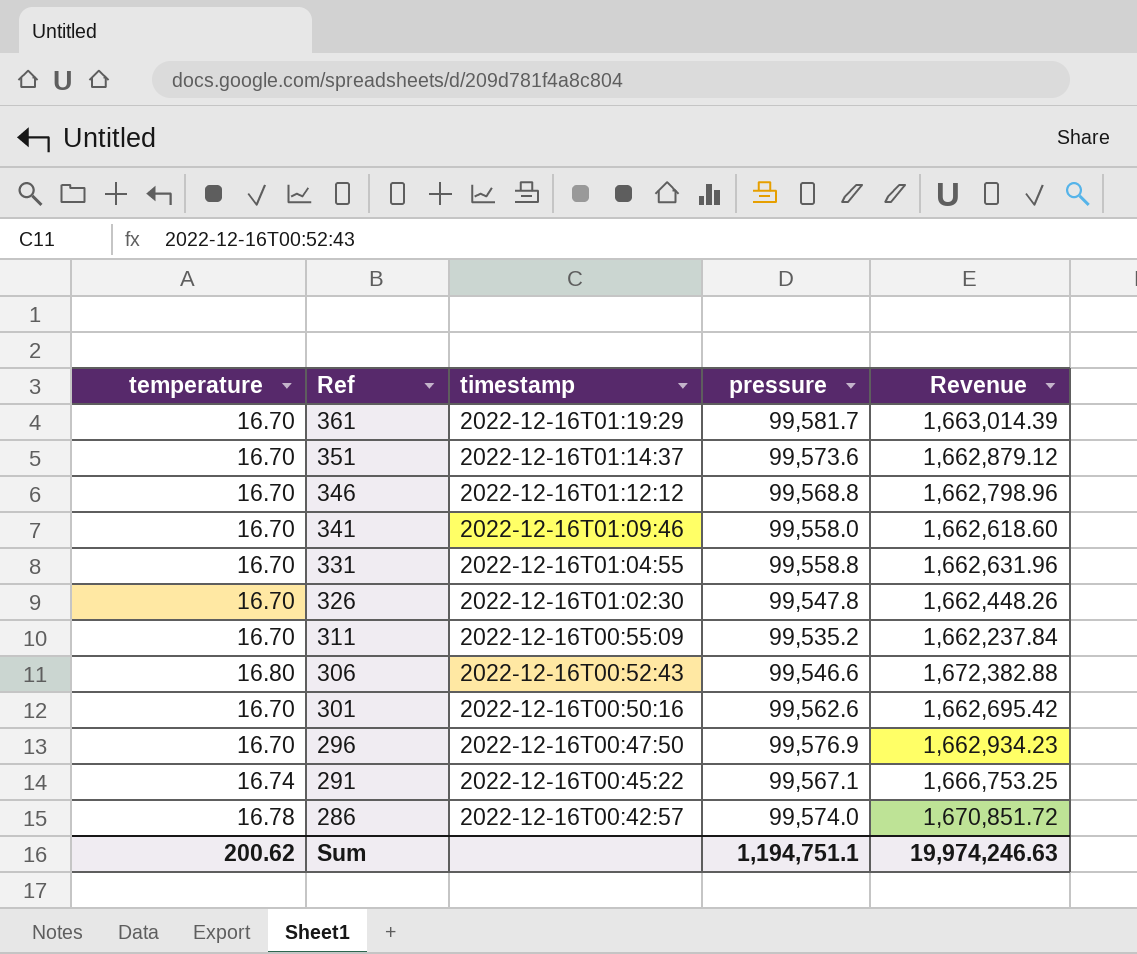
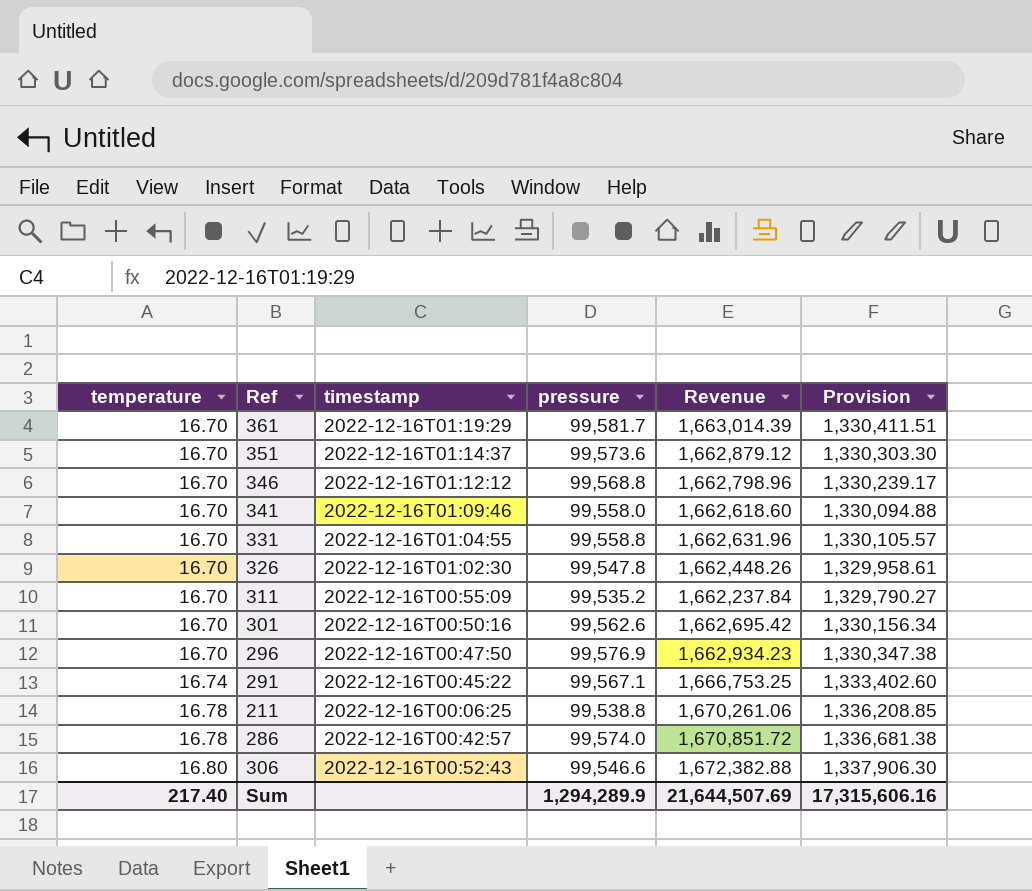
row order: Ref descending -> temperature ascending
column Provision | formula: none -> [Revenue] * 0.8
row 211: none -> 16.78 | 2022-12-16T00:06:25 | 99,538.8 | 1,670,261.06 | 1,336,208.85
Sum | temperature: 200.62 -> 217.40
Sum | pressure: 1,194,751.1 -> 1,294,289.9
Sum | Revenue: 19,974,246.63 -> 21,644,507.69

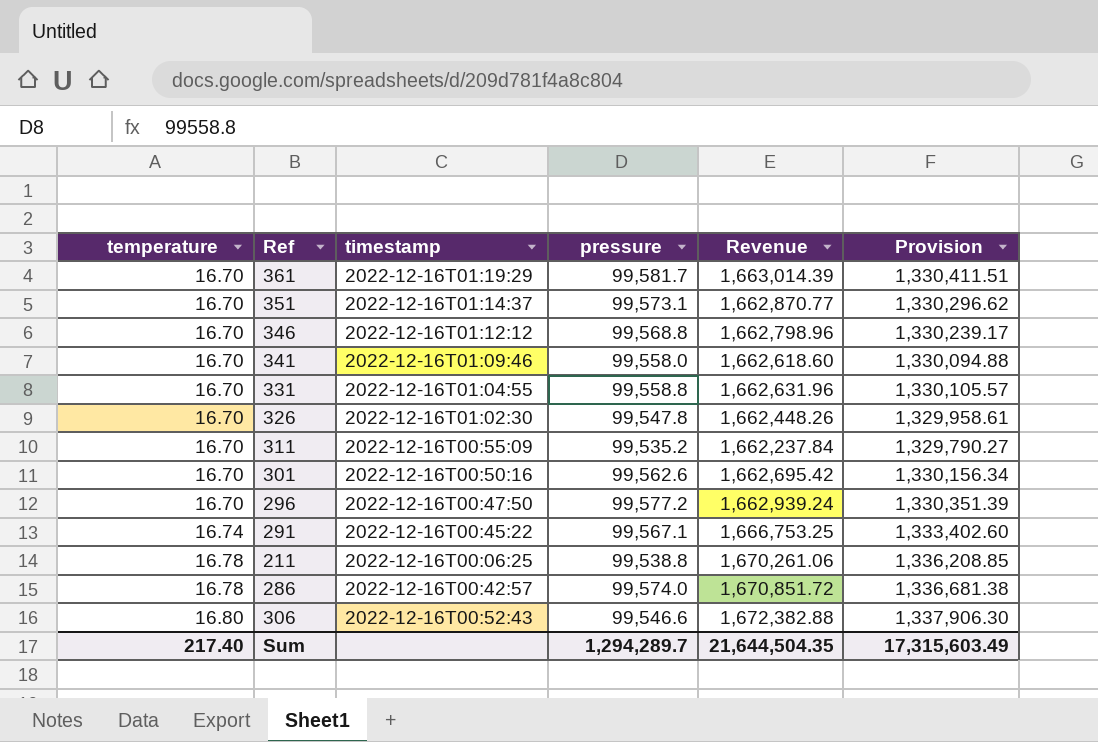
351 | pressure: 99,573.6 -> 99,573.1
351 | Revenue: 1,662,879.12 -> 1,662,870.77
351 | Provision: 1,330,303.30 -> 1,330,296.62
296 | pressure: 99,576.9 -> 99,577.2
296 | Revenue: 1,662,934.23 -> 1,662,939.24
296 | Provision: 1,330,347.38 -> 1,330,351.39
Sum | pressure: 1,294,289.9 -> 1,294,289.7
Sum | Revenue: 21,644,507.69 -> 21,644,504.35
Sum | Provision: 17,315,606.16 -> 17,315,603.49

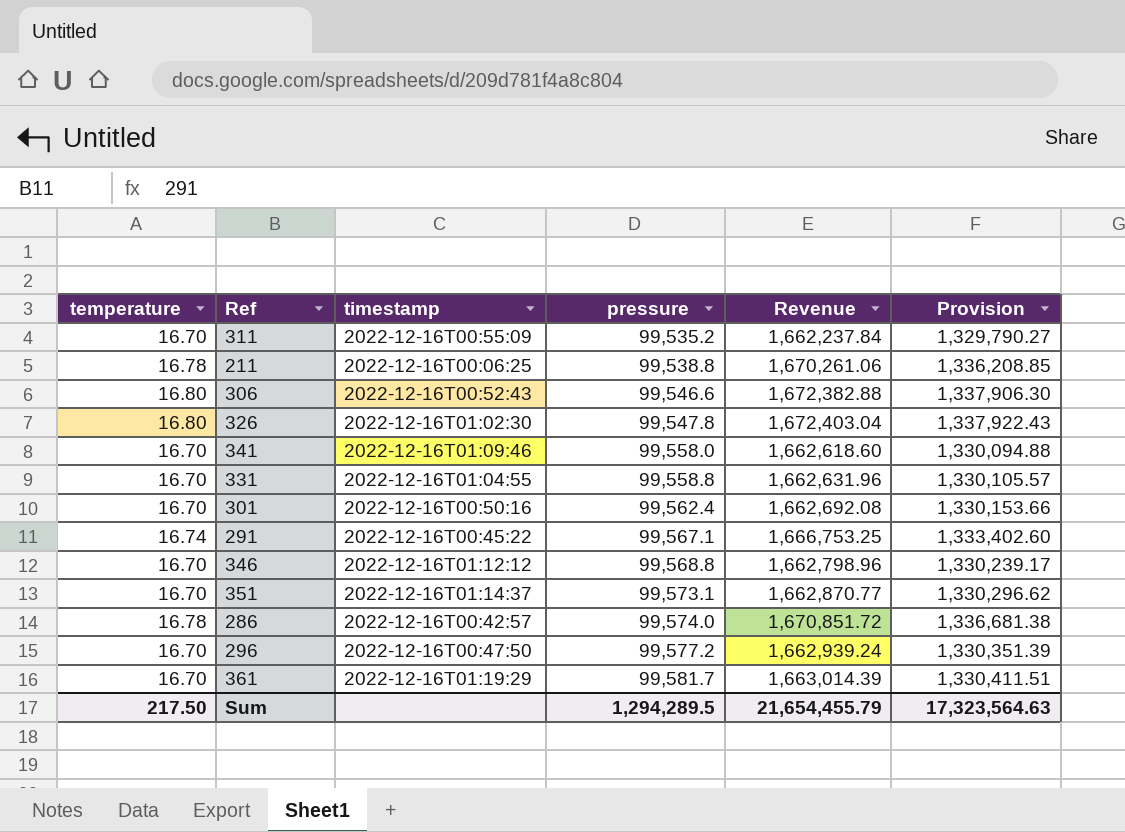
row order: temperature ascending -> pressure ascending
326 | temperature: 16.70 -> 16.80
326 | Revenue: 1,662,448.26 -> 1,672,403.04
326 | Provision: 1,329,958.61 -> 1,337,922.43
301 | pressure: 99,562.6 -> 99,562.4
301 | Revenue: 1,662,695.42 -> 1,662,692.08
301 | Provision: 1,330,156.34 -> 1,330,153.66
Sum | temperature: 217.40 -> 217.50
Sum | pressure: 1,294,289.7 -> 1,294,289.5
Sum | Revenue: 21,644,504.35 -> 21,654,455.79
Sum | Provision: 17,315,603.49 -> 17,323,564.63

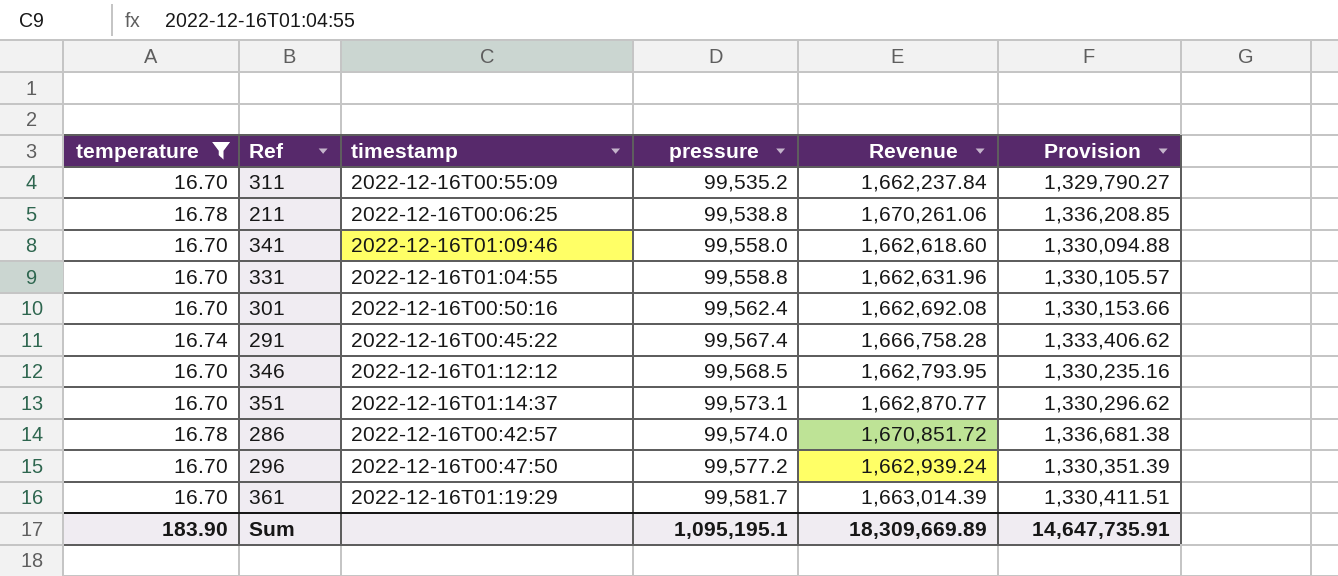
filter: none -> temperature != 16.80
291 | pressure: 99,567.1 -> 99,567.4
291 | Revenue: 1,666,753.25 -> 1,666,758.28
291 | Provision: 1,333,402.60 -> 1,333,406.62
346 | pressure: 99,568.8 -> 99,568.5
346 | Revenue: 1,662,798.96 -> 1,662,793.95
346 | Provision: 1,330,239.17 -> 1,330,235.16
Sum | temperature: 217.50 -> 183.90
Sum | pressure: 1,294,289.5 -> 1,095,195.1
Sum | Revenue: 21,654,455.79 -> 18,309,669.89
Sum | Provision: 17,323,564.63 -> 14,647,735.91

